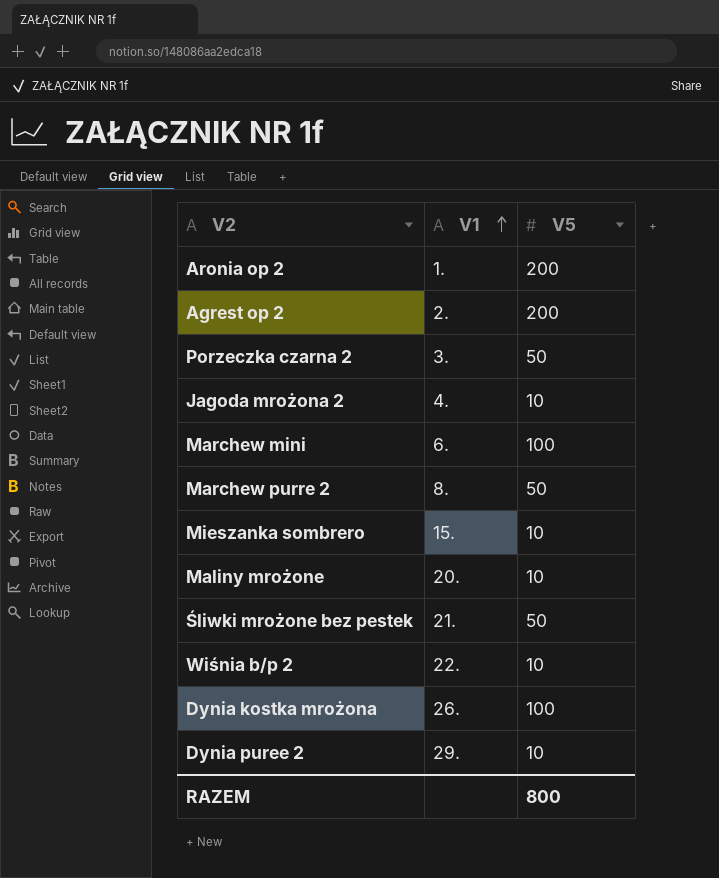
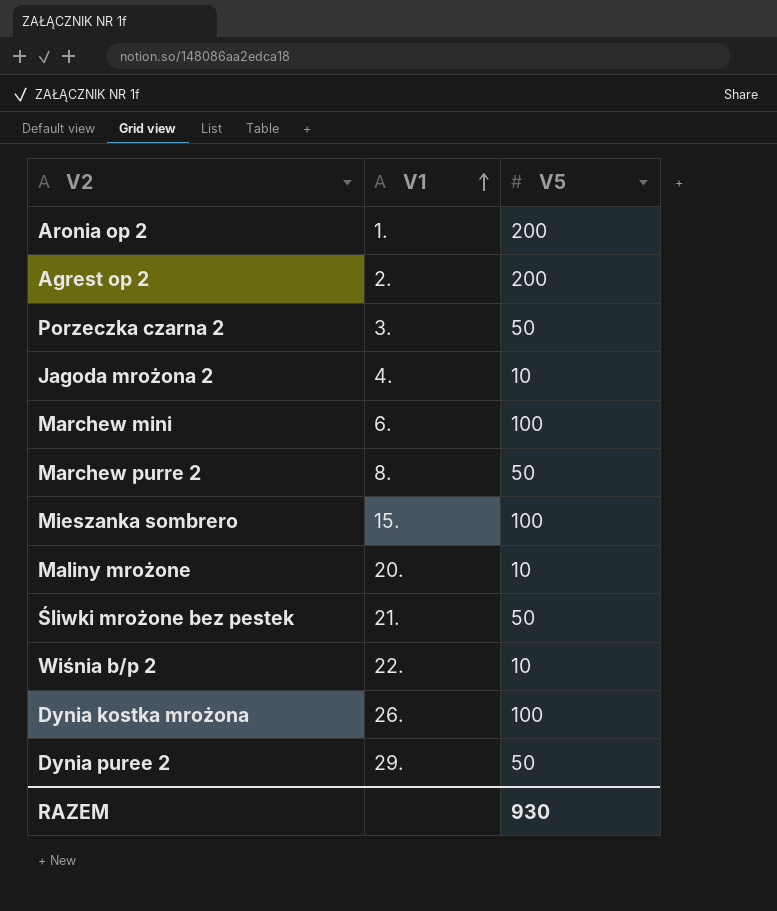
Mieszanka sombrero | V5: 10 -> 100
Dynia puree 2 | V5: 10 -> 50
RAZEM | V5: 800 -> 930

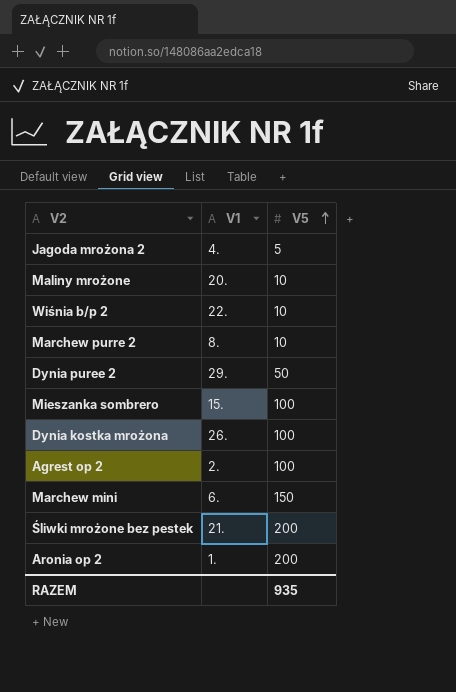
row order: V1 ascending -> V5 ascending
row Porzeczka czarna 2: 3. | 50 -> none
Jagoda mrożona 2 | V5: 10 -> 5
Marchew purre 2 | V5: 50 -> 10
Agrest op 2 | V5: 200 -> 100
Marchew mini | V5: 100 -> 150
Śliwki mrożone bez pestek | V5: 50 -> 200
RAZEM | V5: 930 -> 935

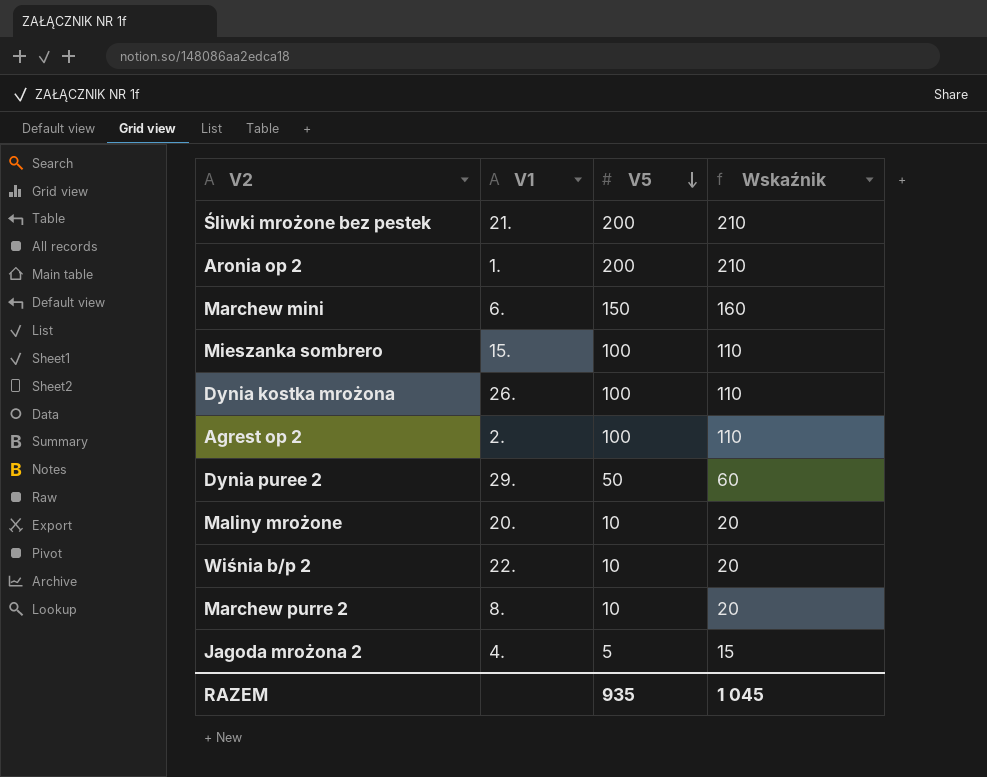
row order: V5 ascending -> V5 descending
column Wskaźnik | formula: none -> [V5] + 10

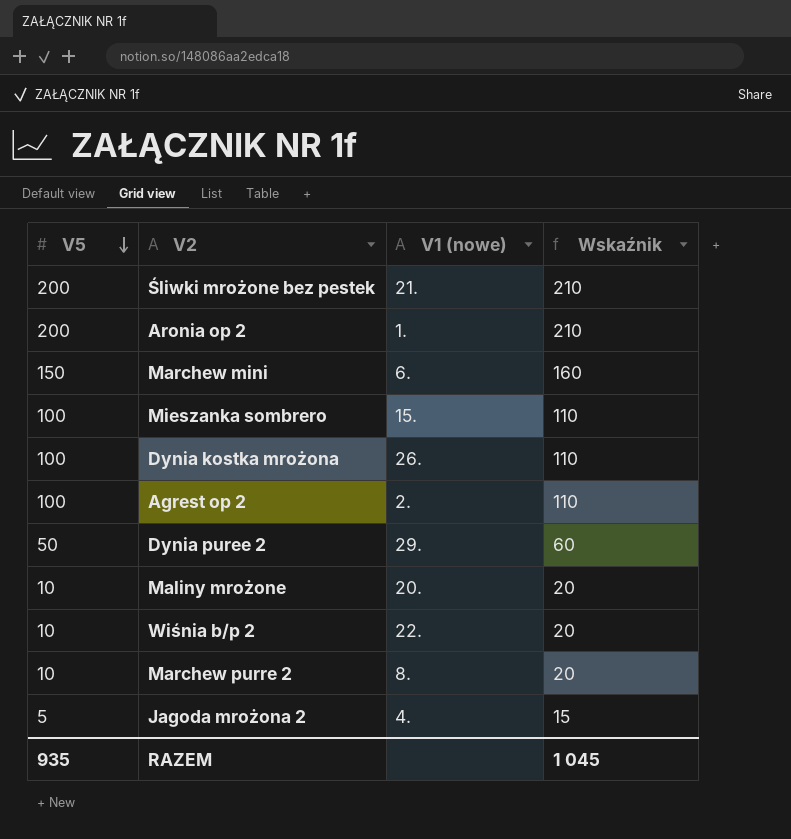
column V5 | position: 3 -> 1
column name: V1 -> V1 (nowe)

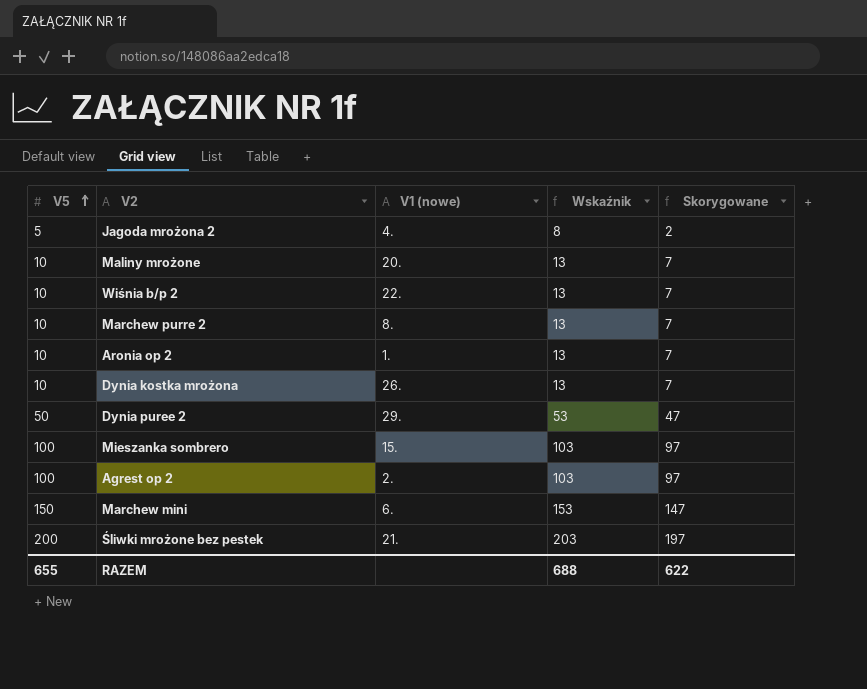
row order: V5 descending -> V5 ascending
column Wskaźnik | formula: [V5] + 10 -> [V5] + 3
column Skorygowane | formula: none -> [V5] - 3
Aronia op 2 | V5: 200 -> 10
Dynia kostka mrożona | V5: 100 -> 10
RAZEM | V5: 935 -> 655
RAZEM | Wskaźnik: 1 045 -> 688

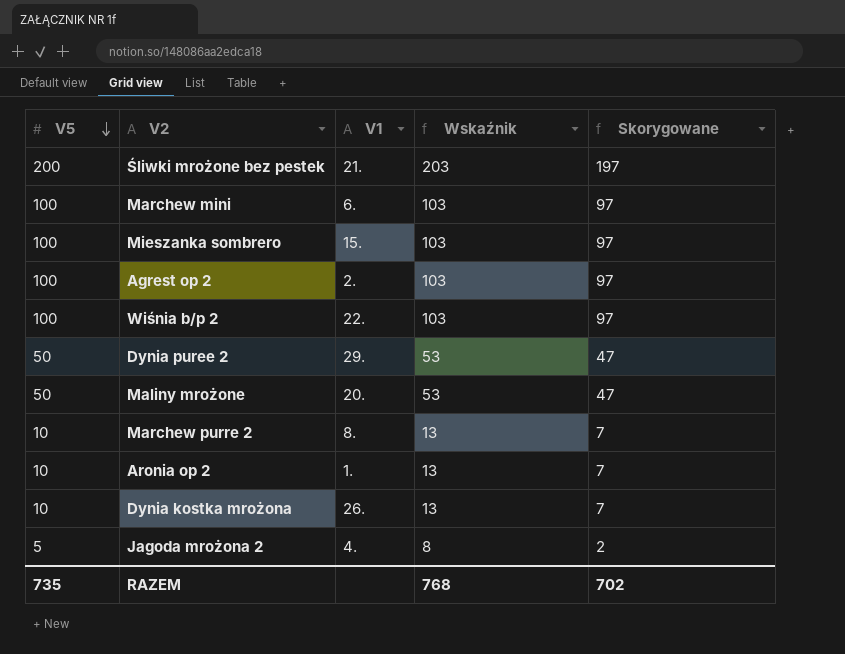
row order: V5 ascending -> V5 descending
column name: V1 (nowe) -> V1
Marchew mini | V5: 150 -> 100
Marchew mini | Wskaźnik: 153 -> 103
Marchew mini | Skorygowane: 147 -> 97
Wiśnia b/p 2 | V5: 10 -> 100
Wiśnia b/p 2 | Wskaźnik: 13 -> 103
Wiśnia b/p 2 | Skorygowane: 7 -> 97
Maliny mrożone | V5: 10 -> 50
Maliny mrożone | Wskaźnik: 13 -> 53
Maliny mrożone | Skorygowane: 7 -> 47
RAZEM | V5: 655 -> 735
RAZEM | Wskaźnik: 688 -> 768
RAZEM | Skorygowane: 622 -> 702

